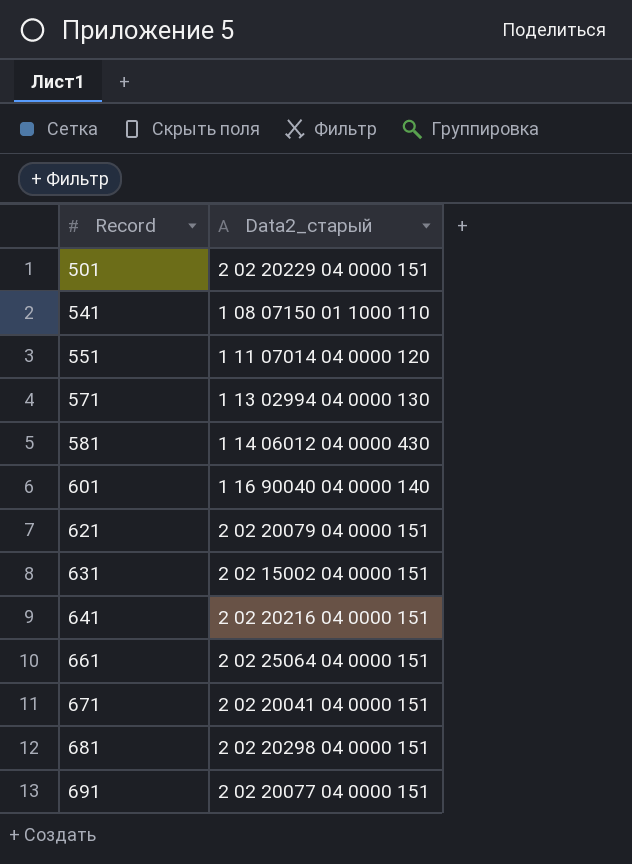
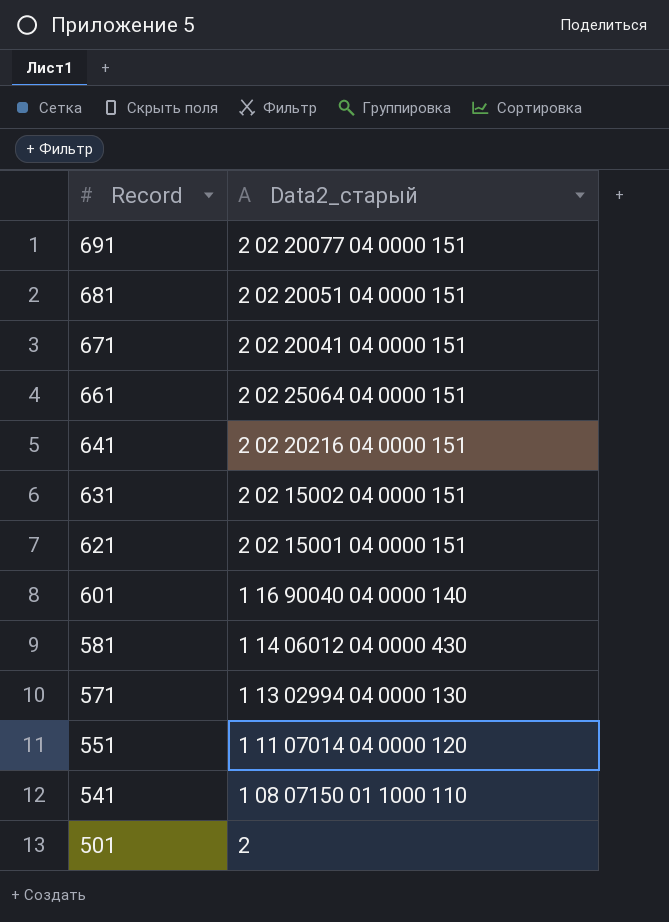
row order: Record ascending -> Record descending
681 | Data2_старый: 2 02 20298 04 0000 151 -> 2 02 20051 04 0000 151
621 | Data2_старый: 2 02 20079 04 0000 151 -> 2 02 15001 04 0000 151
501 | Data2_старый: 2 02 20229 04 0000 151 -> 2

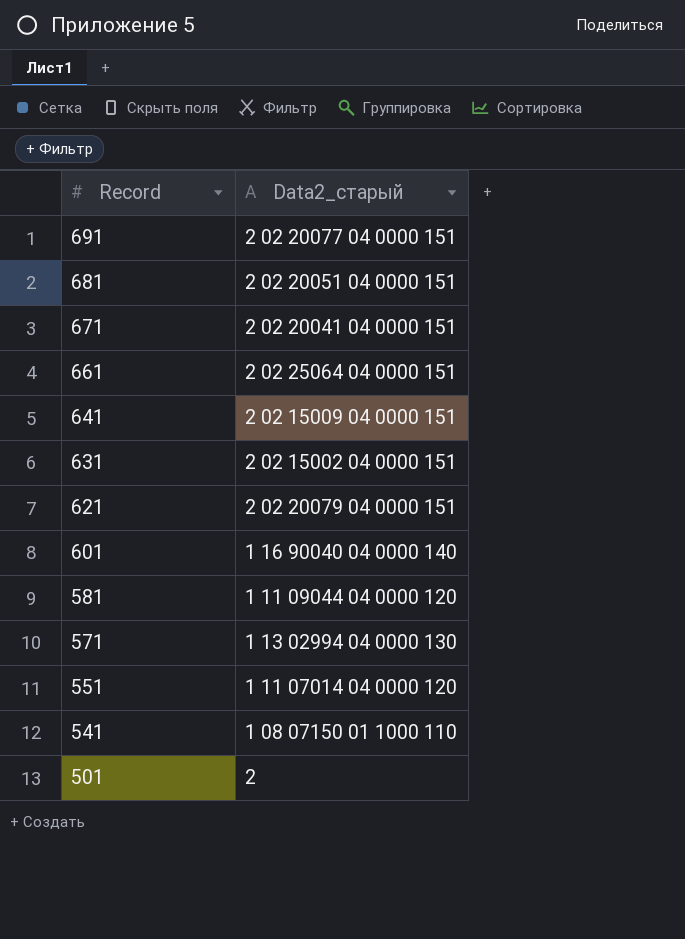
641 | Data2_старый: 2 02 20216 04 0000 151 -> 2 02 15009 04 0000 151
621 | Data2_старый: 2 02 15001 04 0000 151 -> 2 02 20079 04 0000 151
581 | Data2_старый: 1 14 06012 04 0000 430 -> 1 11 09044 04 0000 120

